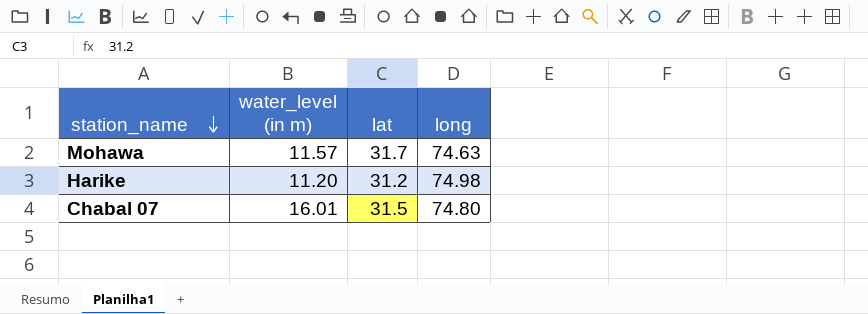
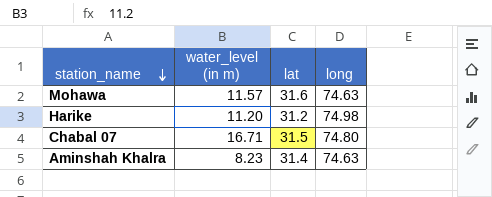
Mohawa | lat: 31.7 -> 31.6
Chabal 07 | water_level (in m): 16.01 -> 16.71
row Aminshah Khalra: none -> 8.23 | 31.4 | 74.63

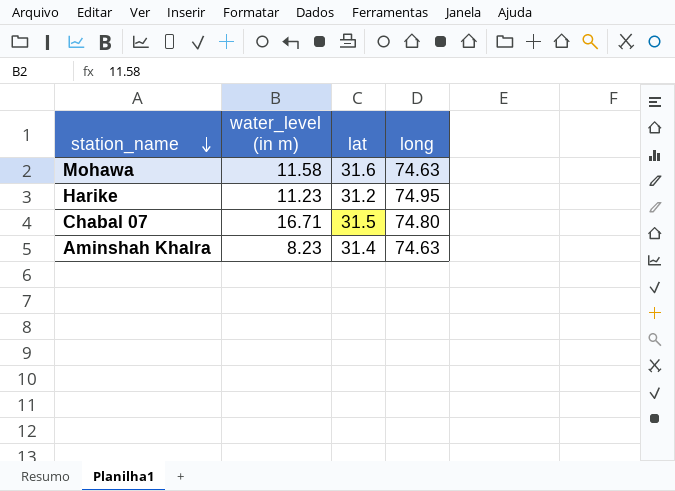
Mohawa | water_level (in m): 11.57 -> 11.58
Harike | water_level (in m): 11.20 -> 11.23
Harike | long: 74.98 -> 74.95

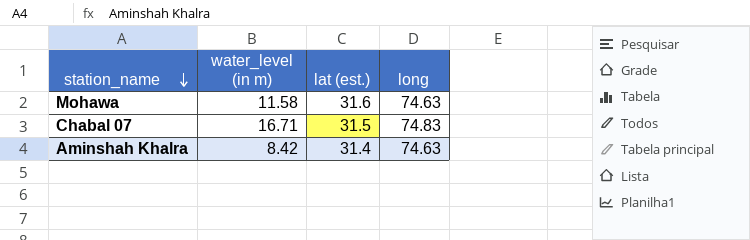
column name: lat -> lat (est.)
row Harike: 11.23 | 31.2 | 74.95 -> none
Chabal 07 | long: 74.80 -> 74.83
Aminshah Khalra | water_level (in m): 8.23 -> 8.42

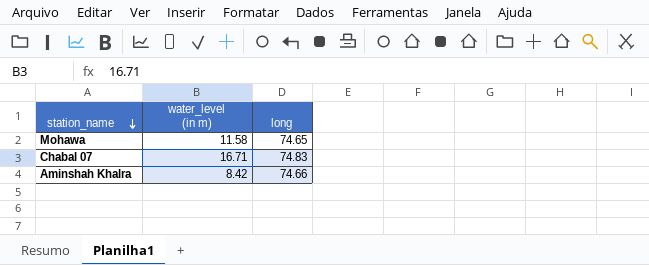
column lat (est.) | position: 3 -> none
Mohawa | long: 74.63 -> 74.65
Aminshah Khalra | long: 74.63 -> 74.66

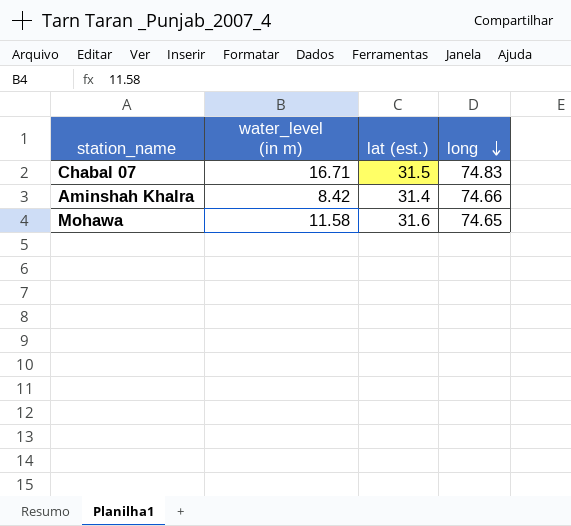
row order: station_name descending -> long descending
column lat (est.) | position: none -> 3

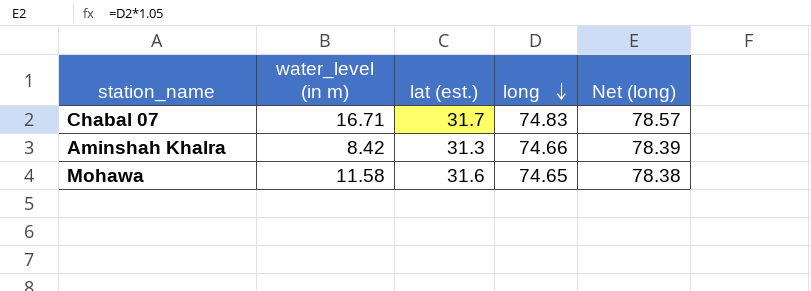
column Net (long) | formula: none -> [long] * 1.05
Chabal 07 | lat (est.): 31.5 -> 31.7
Aminshah Khalra | lat (est.): 31.4 -> 31.3

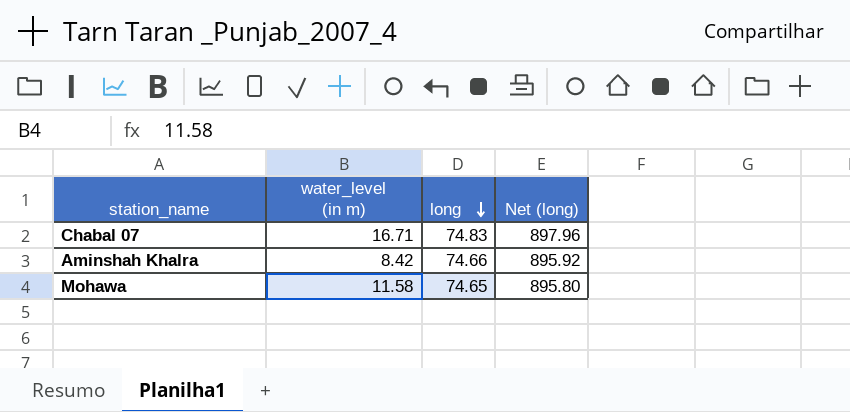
column lat (est.) | position: 3 -> none
column Net (long) | formula: [long] * 1.05 -> [long] * 12

